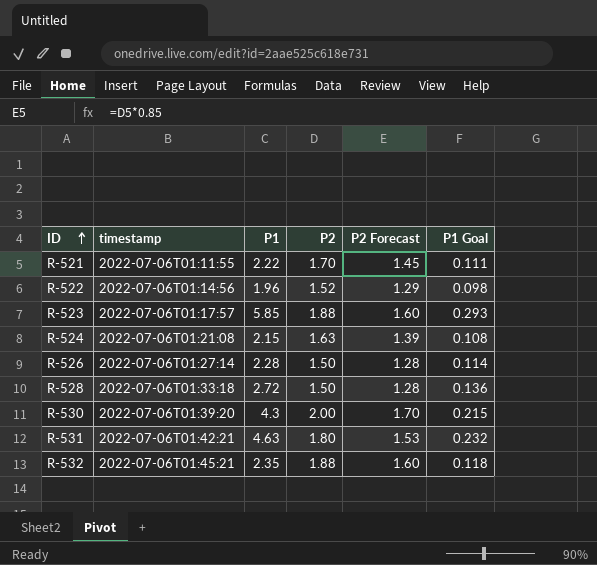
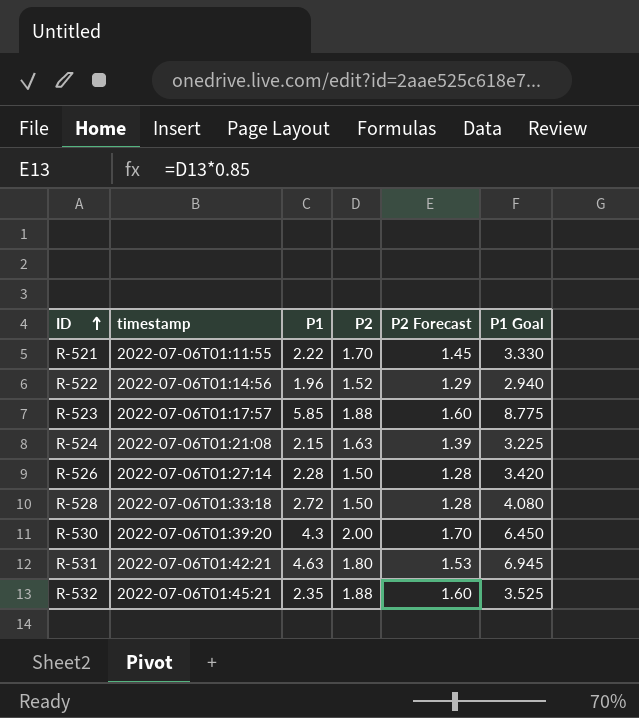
column P1 Goal | formula: [P1] * 0.05 -> [P1] * 1.5

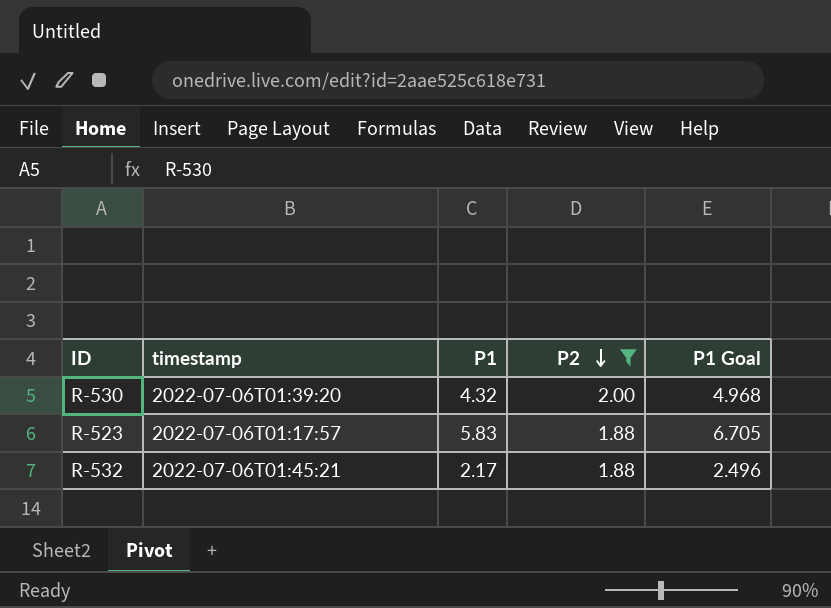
filter: none -> P2 >= 1.88
row order: ID ascending -> P2 descending
column P2 Forecast | formula: [P2] * 0.85 -> none
column P1 Goal | formula: [P1] * 1.5 -> [P1] * 1.15
R-530 | P1: 4.3 -> 4.32
R-523 | P1: 5.85 -> 5.83
R-532 | P1: 2.35 -> 2.17

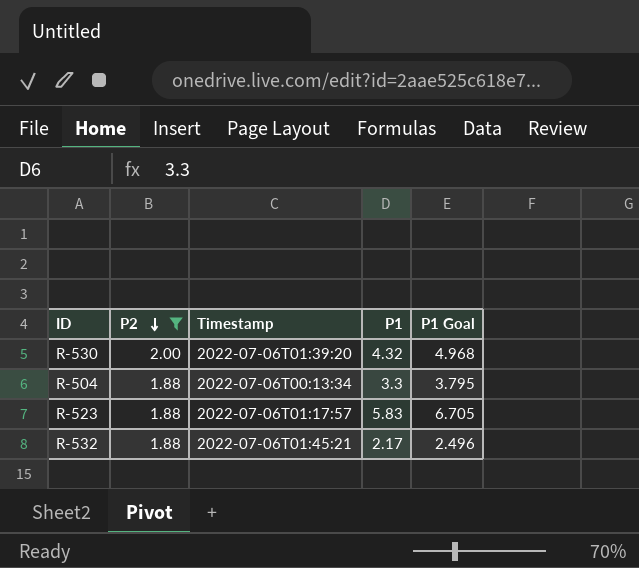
column P2 | position: 4 -> 2
column name: timestamp -> Timestamp
row R-504: none -> 1.88 | 2022-07-06T00:13:34 | 3.3 | 3.795

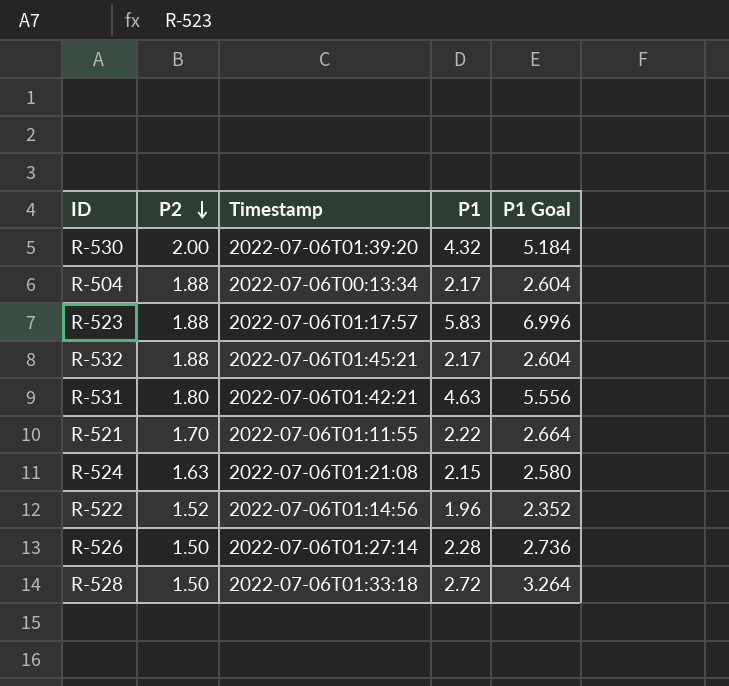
filter: P2 >= 1.88 -> none
column P1 Goal | formula: [P1] * 1.15 -> [P1] * 1.2
R-504 | P1: 3.3 -> 2.17

